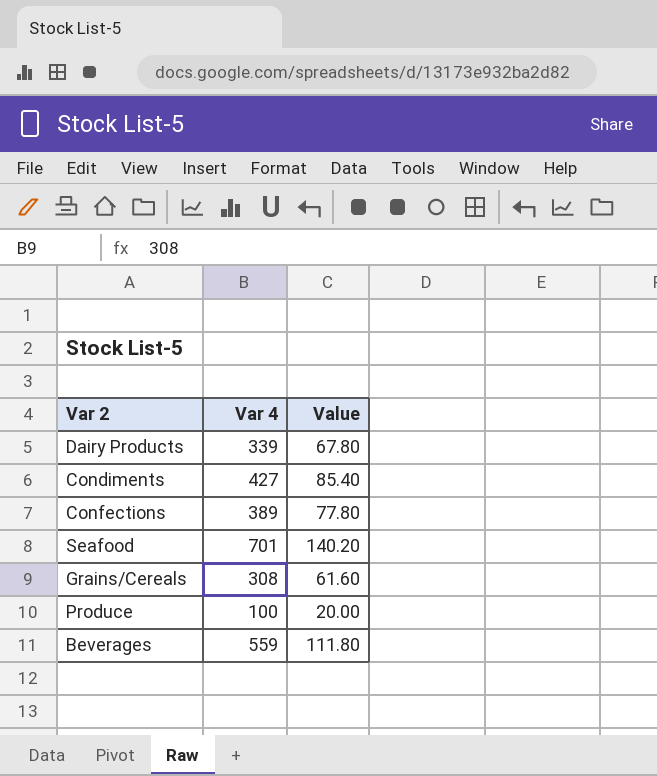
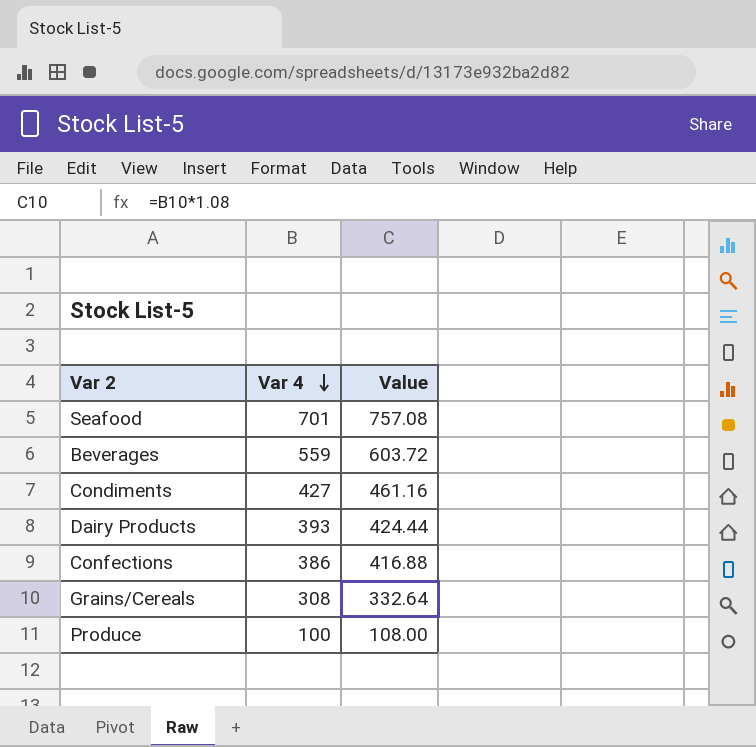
row order: none -> Var 4 descending
column Value | formula: [Var 4] * 0.2 -> [Var 4] * 1.08
Dairy Products | Var 4: 339 -> 393
Confections | Var 4: 389 -> 386

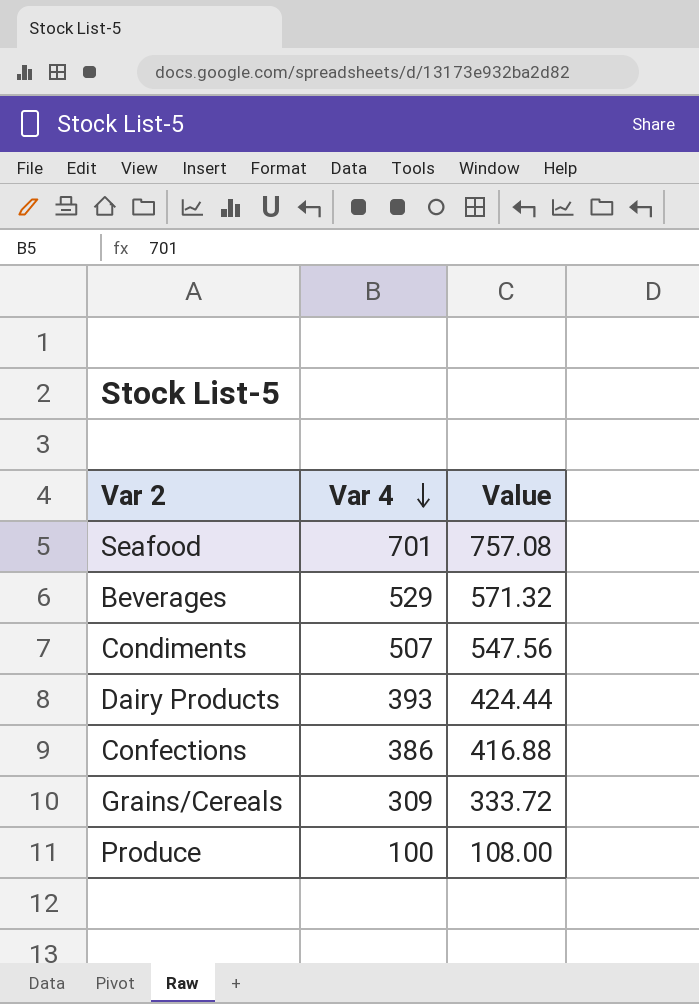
Beverages | Var 4: 559 -> 529
Beverages | Value: 603.72 -> 571.32
Condiments | Var 4: 427 -> 507
Condiments | Value: 461.16 -> 547.56
Grains/Cereals | Var 4: 308 -> 309
Grains/Cereals | Value: 332.64 -> 333.72

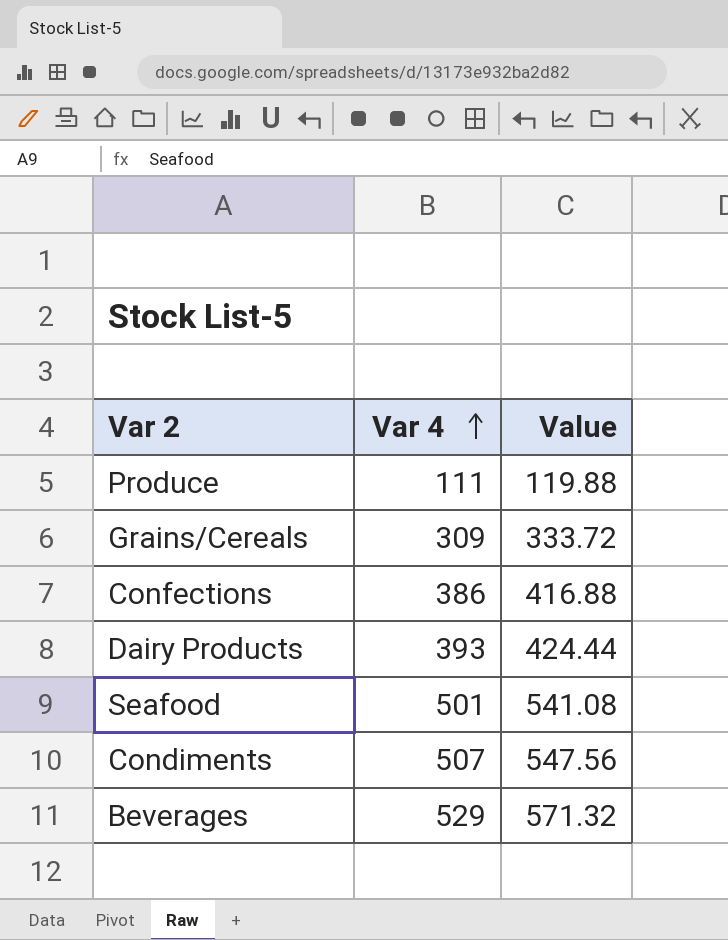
row order: Var 4 descending -> Var 4 ascending
Produce | Var 4: 100 -> 111
Produce | Value: 108.00 -> 119.88
Seafood | Var 4: 701 -> 501
Seafood | Value: 757.08 -> 541.08

